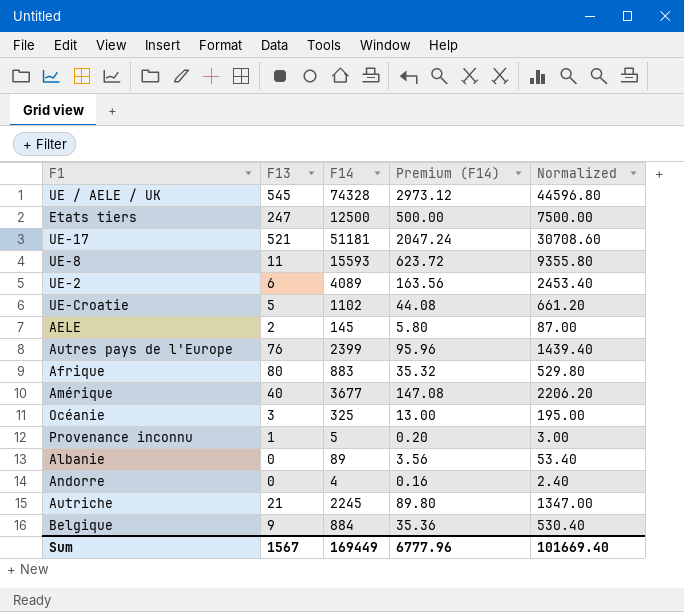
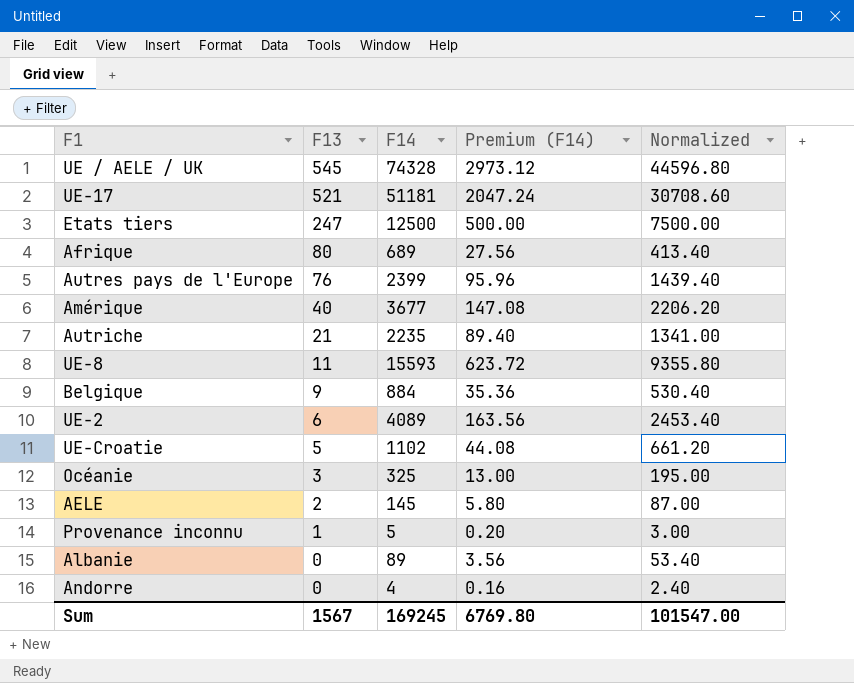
row order: none -> F13 descending
Afrique | F14: 883 -> 689
Afrique | Premium (F14): 35.32 -> 27.56
Afrique | Normalized: 529.80 -> 413.40
Autriche | F14: 2245 -> 2235
Autriche | Premium (F14): 89.80 -> 89.40
Autriche | Normalized: 1347.00 -> 1341.00
Sum | F14: 169449 -> 169245
Sum | Premium (F14): 6777.96 -> 6769.80
Sum | Normalized: 101669.40 -> 101547.00

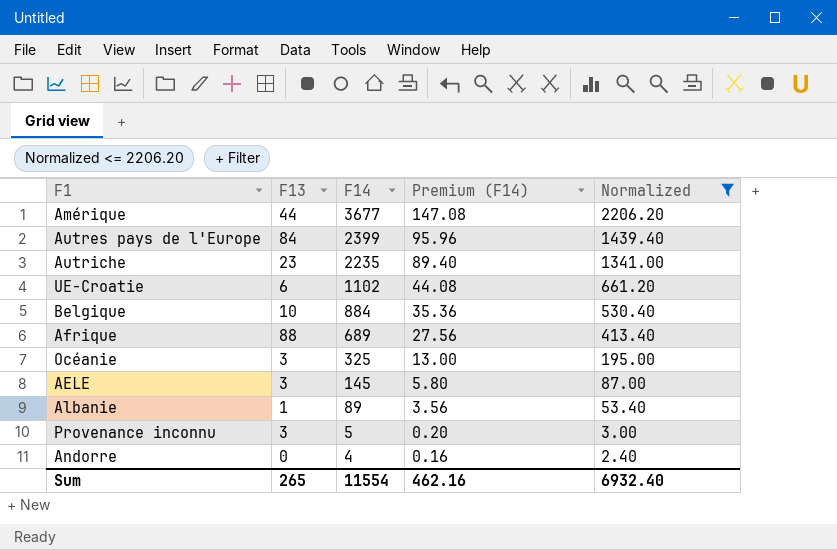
filter: none -> Normalized <= 2206.20
row order: F13 descending -> F14 descending
Amérique | F13: 40 -> 44
Autres pays de l'Europe | F13: 76 -> 84
Autriche | F13: 21 -> 23
UE-Croatie | F13: 5 -> 6
Belgique | F13: 9 -> 10
Afrique | F13: 80 -> 88
AELE | F13: 2 -> 3
Albanie | F13: 0 -> 1
Provenance inconnu | F13: 1 -> 3
Sum | F13: 1567 -> 265
Sum | F14: 169245 -> 11554
Sum | Premium (F14): 6769.80 -> 462.16
Sum | Normalized: 101547.00 -> 6932.40

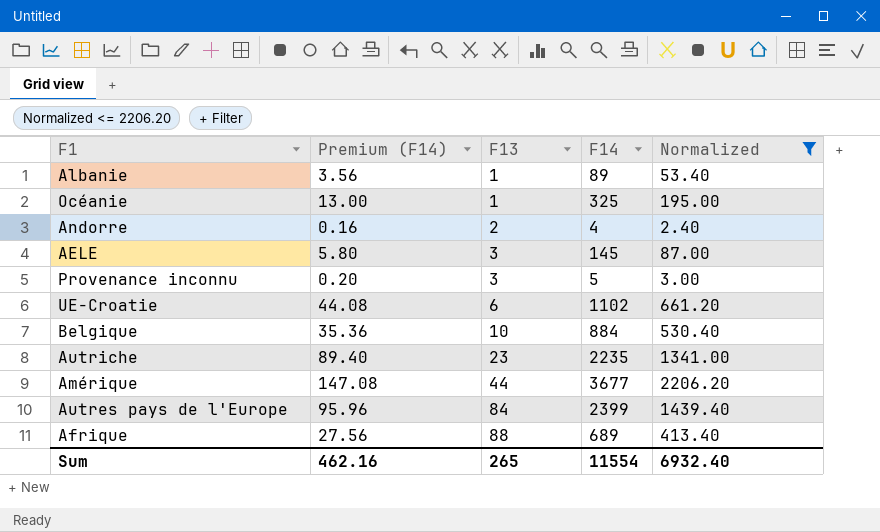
row order: F14 descending -> F13 ascending
column Premium (F14) | position: 4 -> 2
Océanie | F13: 3 -> 1
Andorre | F13: 0 -> 2

